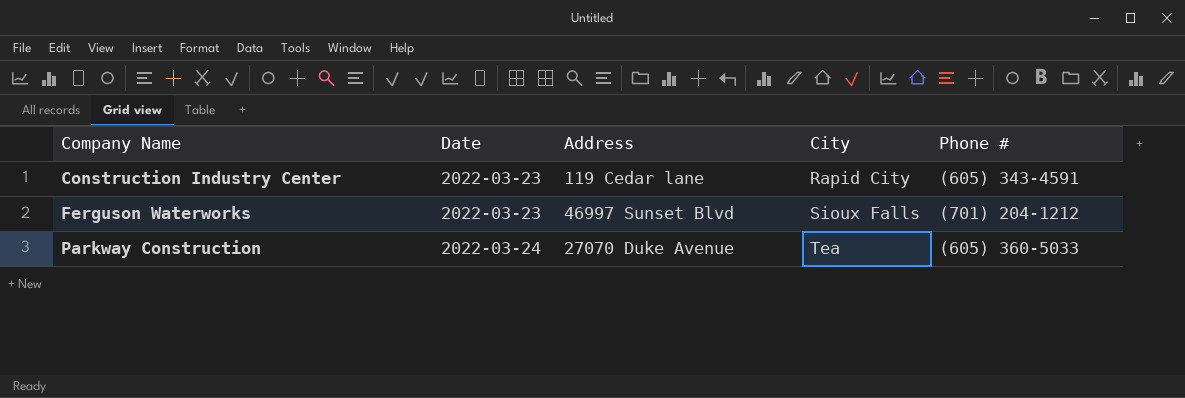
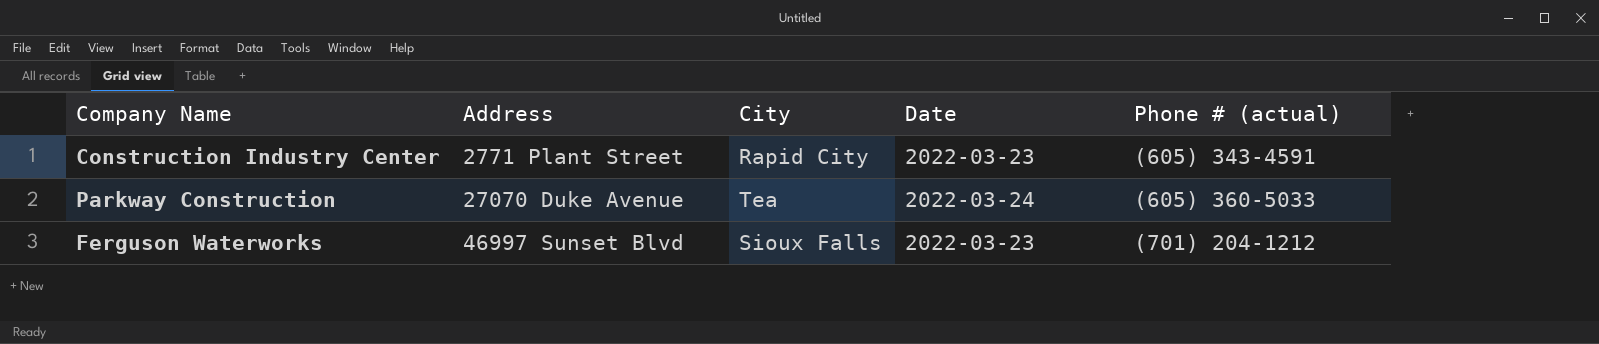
row order: Company Name ascending -> Address ascending
column Date | position: 2 -> 4
column name: Phone # -> Phone # (actual)
Construction Industry Center | Address: 119 Cedar lane -> 2771 Plant Street

